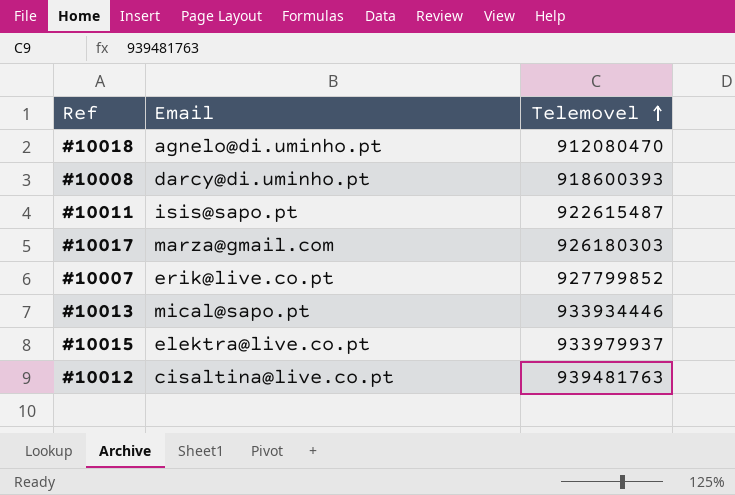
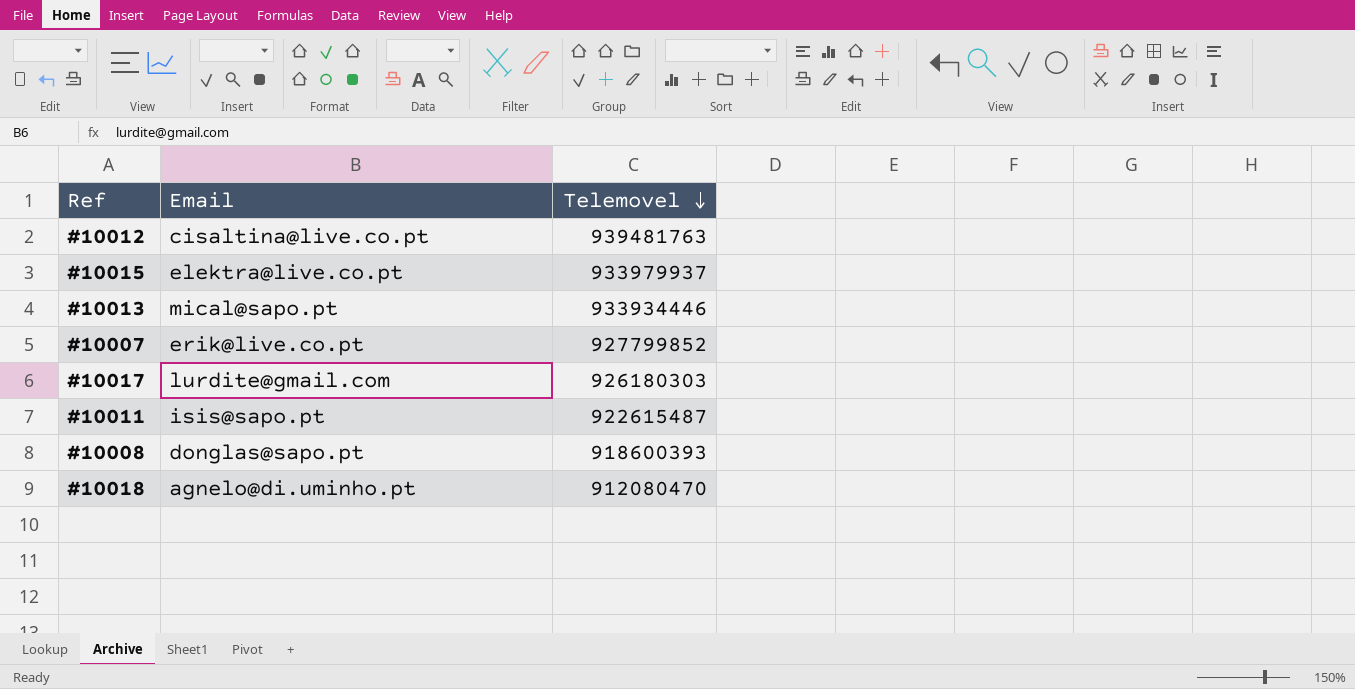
row order: Telemovel ascending -> Telemovel descending
#10017 | Email: marza@gmail.com -> lurdite@gmail.com
#10008 | Email: darcy@di.uminho.pt -> donglas@sapo.pt

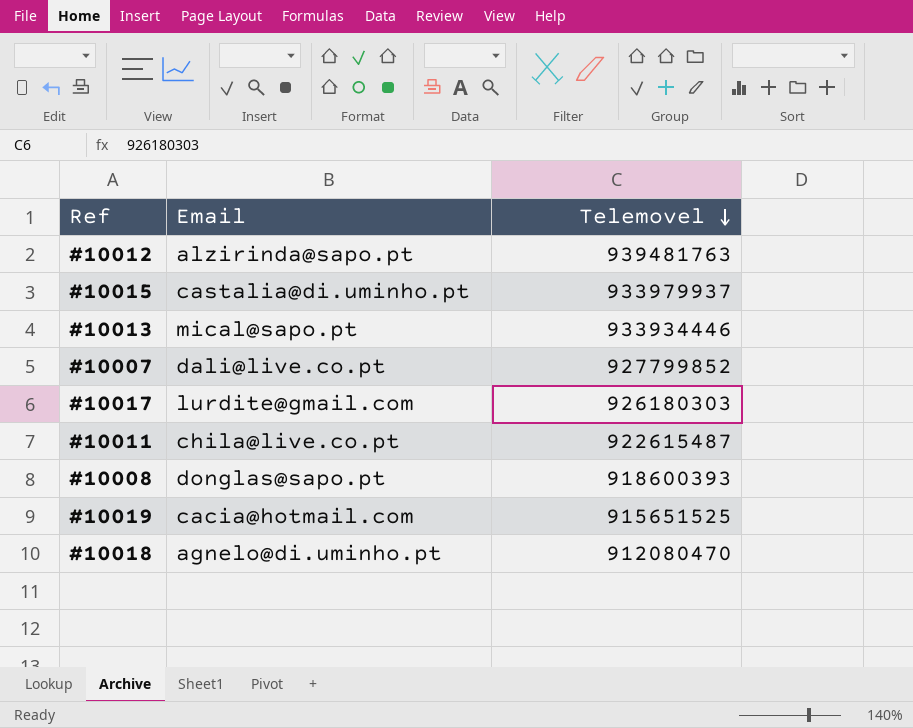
#10012 | Email: cisaltina@live.co.pt -> alzirinda@sapo.pt
#10015 | Email: elektra@live.co.pt -> castalia@di.uminho.pt
#10007 | Email: erik@live.co.pt -> dali@live.co.pt
#10011 | Email: isis@sapo.pt -> chila@live.co.pt
row #10019: none -> cacia@hotmail.com | 915651525

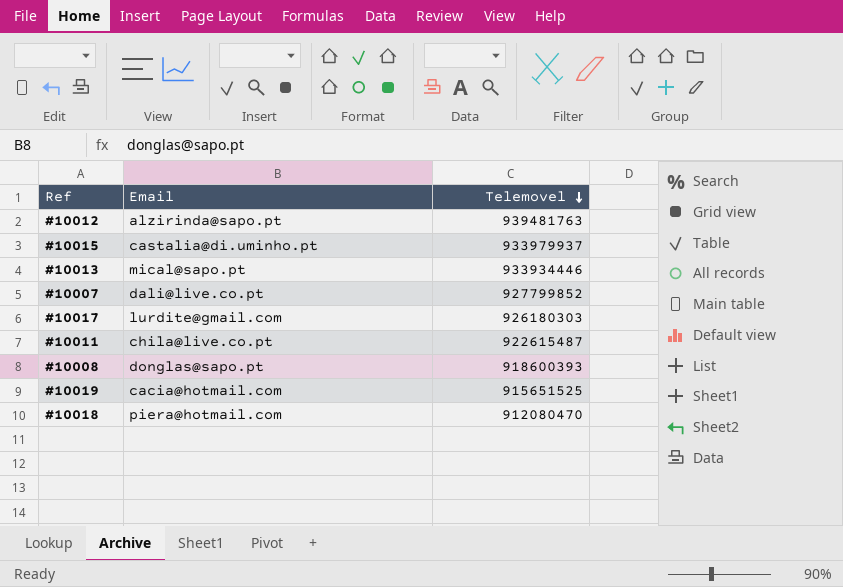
#10018 | Email: agnelo@di.uminho.pt -> piera@hotmail.com

